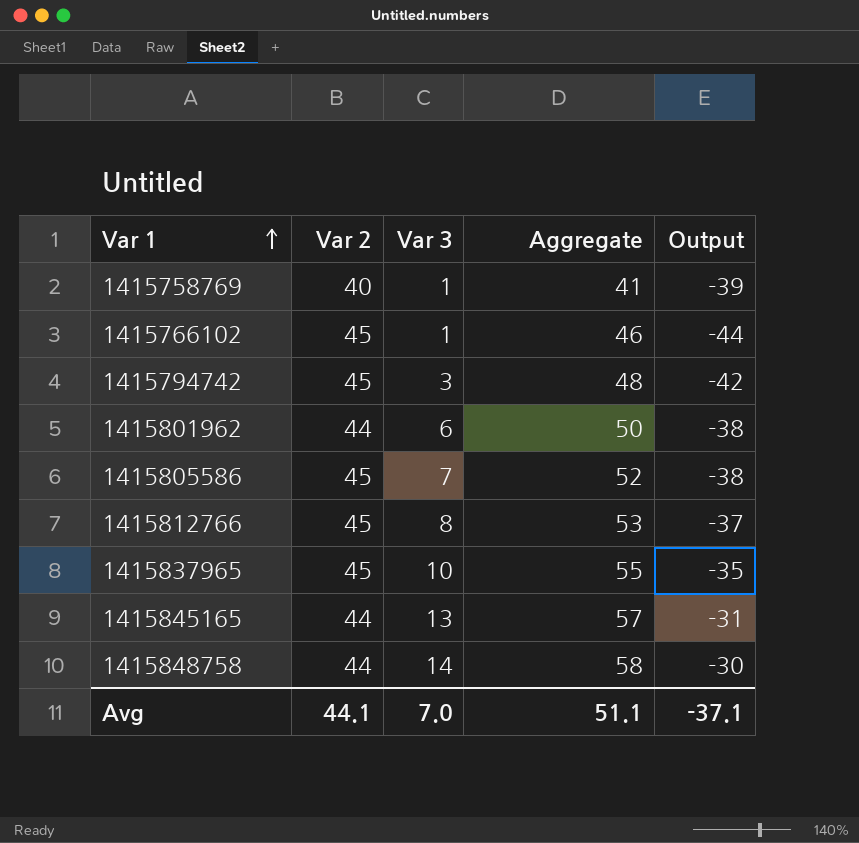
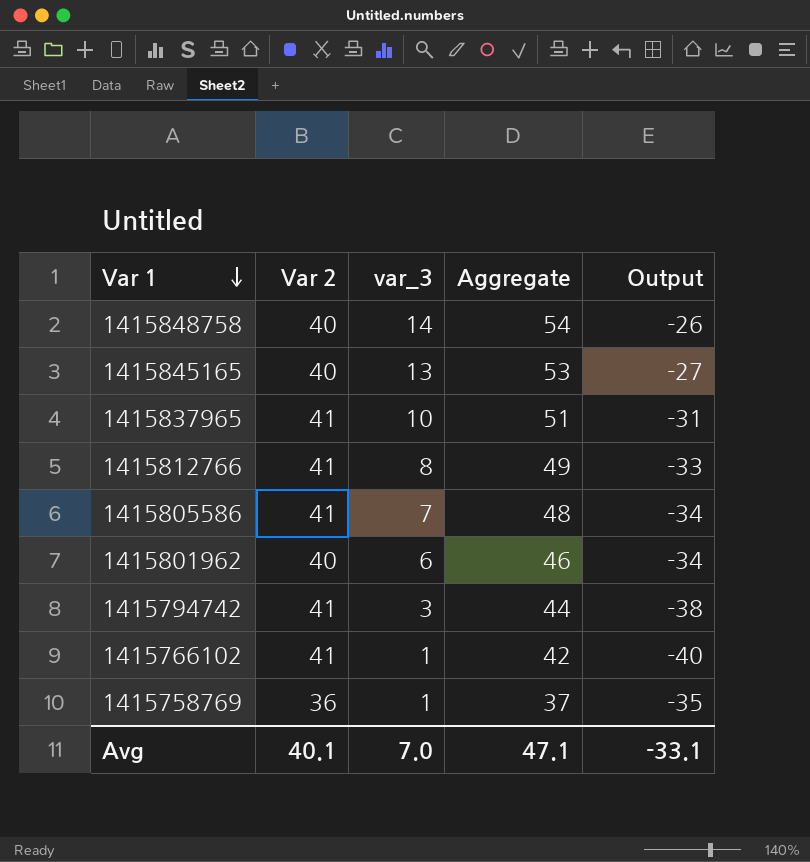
row order: Var 1 ascending -> Var 1 descending
column name: Var 3 -> var_3
1415848758 | Var 2: 44 -> 40
1415848758 | Aggregate: 58 -> 54
1415848758 | Output: -30 -> -26
1415845165 | Var 2: 44 -> 40
1415845165 | Aggregate: 57 -> 53
1415845165 | Output: -31 -> -27
1415837965 | Var 2: 45 -> 41
1415837965 | Aggregate: 55 -> 51
1415837965 | Output: -35 -> -31
1415812766 | Var 2: 45 -> 41
1415812766 | Aggregate: 53 -> 49
1415812766 | Output: -37 -> -33
1415805586 | Var 2: 45 -> 41
1415805586 | Aggregate: 52 -> 48
1415805586 | Output: -38 -> -34
1415801962 | Var 2: 44 -> 40
1415801962 | Aggregate: 50 -> 46
1415801962 | Output: -38 -> -34
1415794742 | Var 2: 45 -> 41
1415794742 | Aggregate: 48 -> 44
1415794742 | Output: -42 -> -38
1415766102 | Var 2: 45 -> 41
1415766102 | Aggregate: 46 -> 42
1415766102 | Output: -44 -> -40
1415758769 | Var 2: 40 -> 36
1415758769 | Aggregate: 41 -> 37
1415758769 | Output: -39 -> -35
Avg | Var 2: 44.1 -> 40.1
Avg | Aggregate: 51.1 -> 47.1
Avg | Output: -37.1 -> -33.1

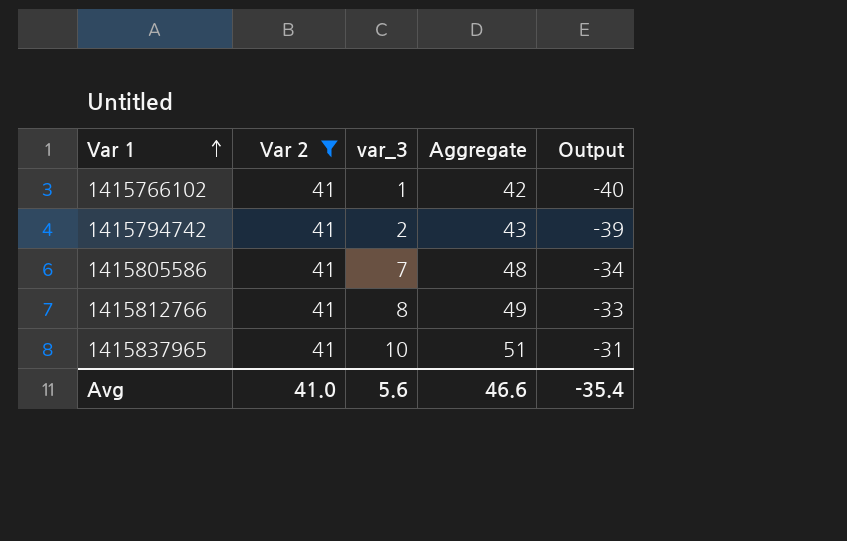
filter: none -> Var 2 = 41
row order: Var 1 descending -> Var 1 ascending
1415794742 | var_3: 3 -> 2
1415794742 | Aggregate: 44 -> 43
1415794742 | Output: -38 -> -39
Avg | Var 2: 40.1 -> 41.0
Avg | var_3: 7.0 -> 5.6
Avg | Aggregate: 47.1 -> 46.6
Avg | Output: -33.1 -> -35.4

